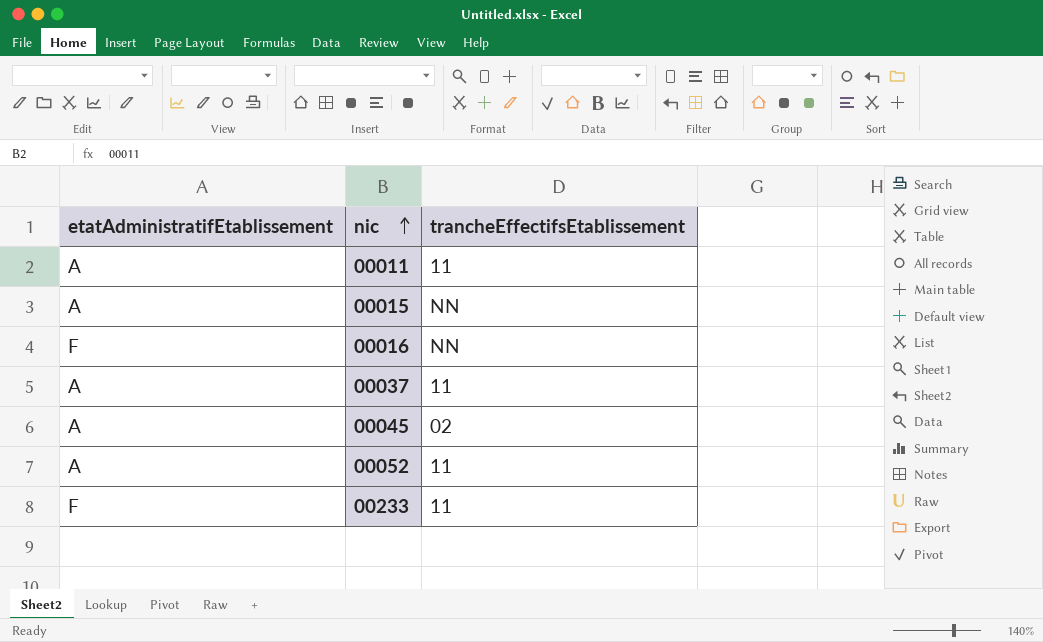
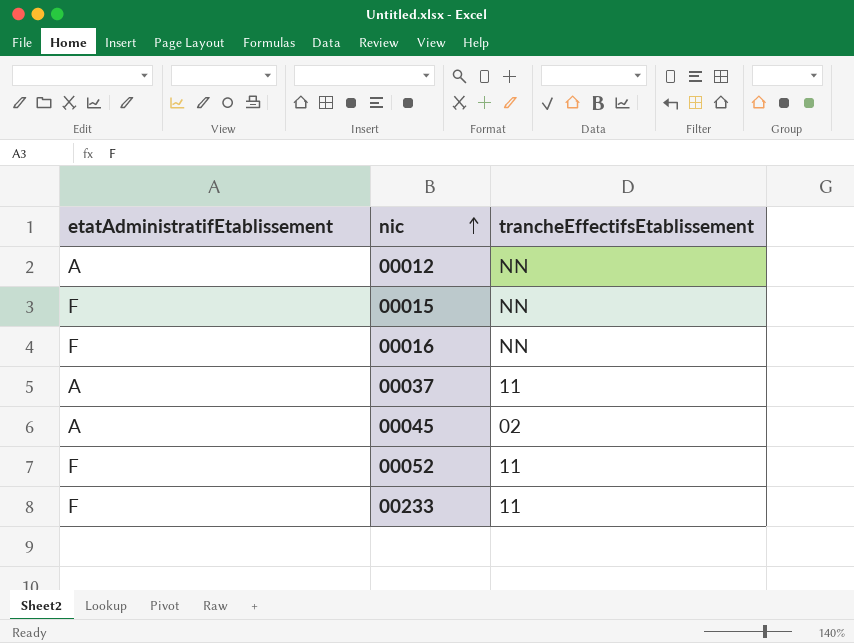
row 00011: A | 11 -> none
row 00012: none -> A | NN
00015 | etatAdministratifEtablissement: A -> F
00052 | etatAdministratifEtablissement: A -> F

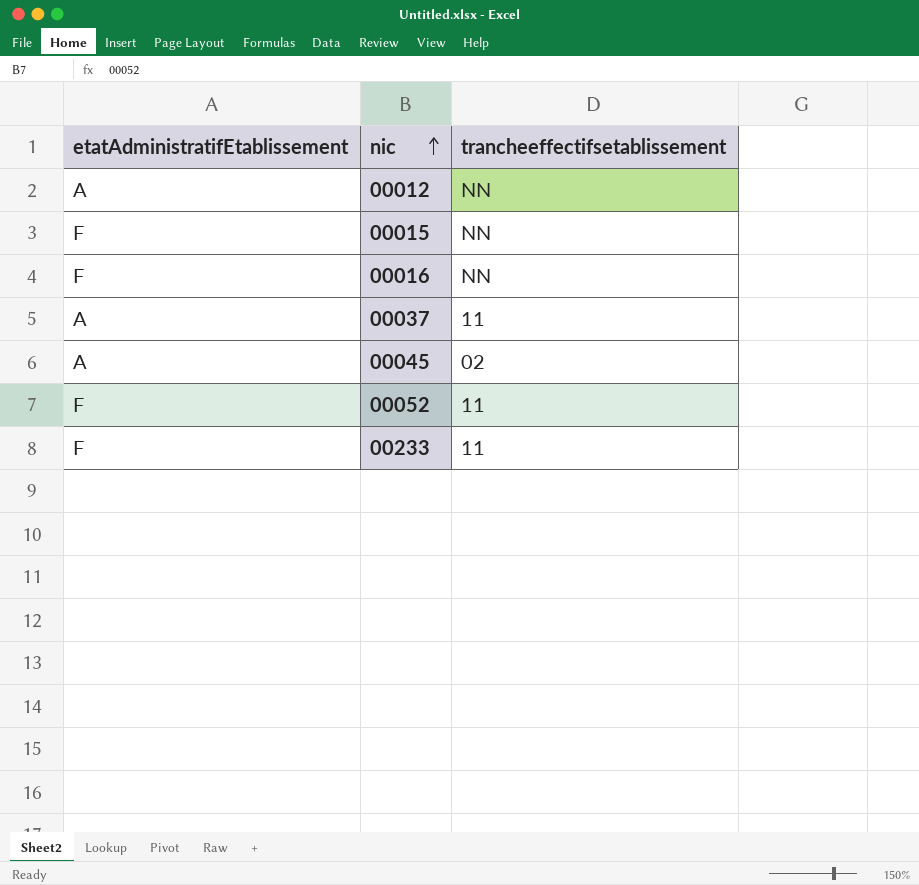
column name: trancheEffectifsEtablissement -> trancheeffectifsetablissement

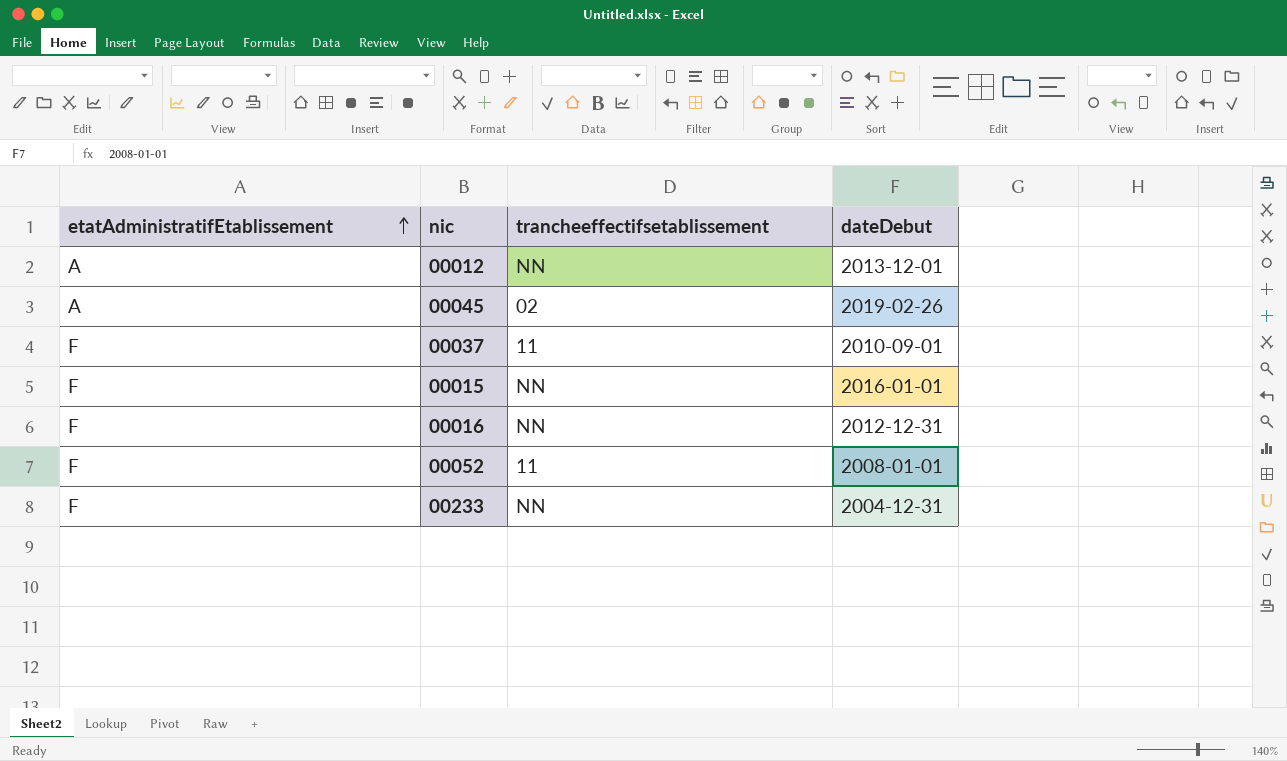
row order: nic ascending -> etatAdministratifEtablissement ascending
column dateDebut | position: none -> 4
00037 | etatAdministratifEtablissement: A -> F
00233 | trancheeffectifsetablissement: 11 -> NN

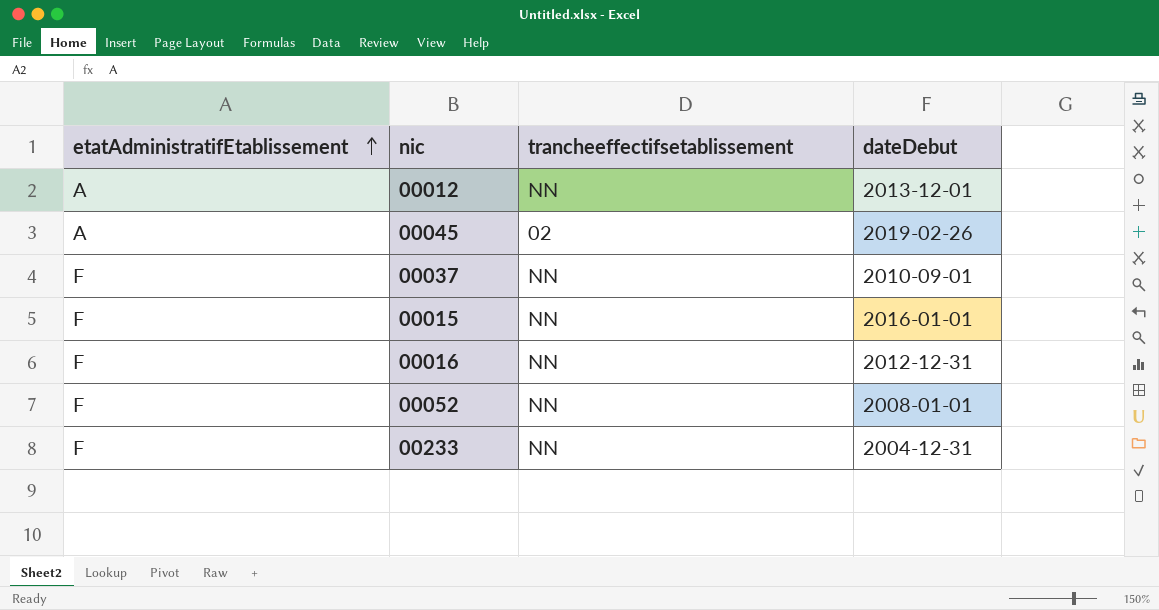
00037 | trancheeffectifsetablissement: 11 -> NN
00052 | trancheeffectifsetablissement: 11 -> NN

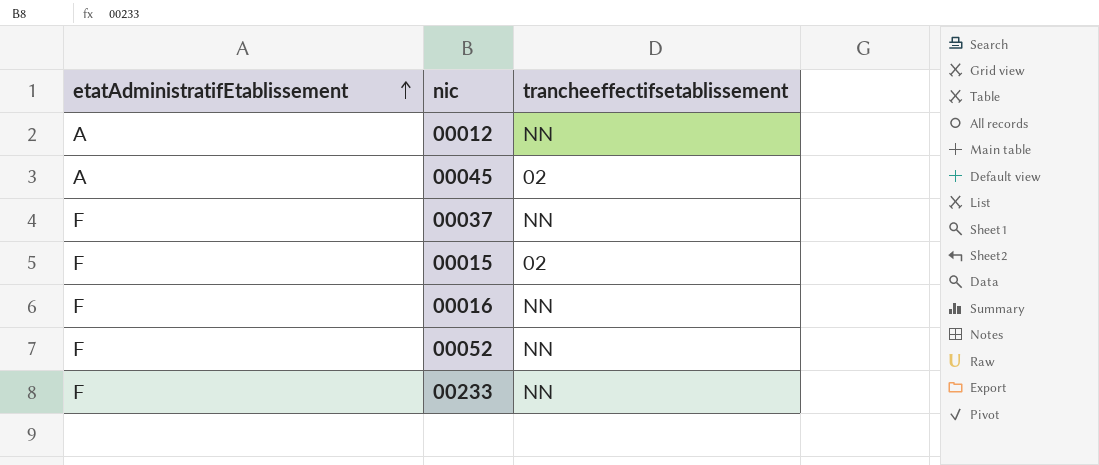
column dateDebut | position: 4 -> none
00015 | trancheeffectifsetablissement: NN -> 02

